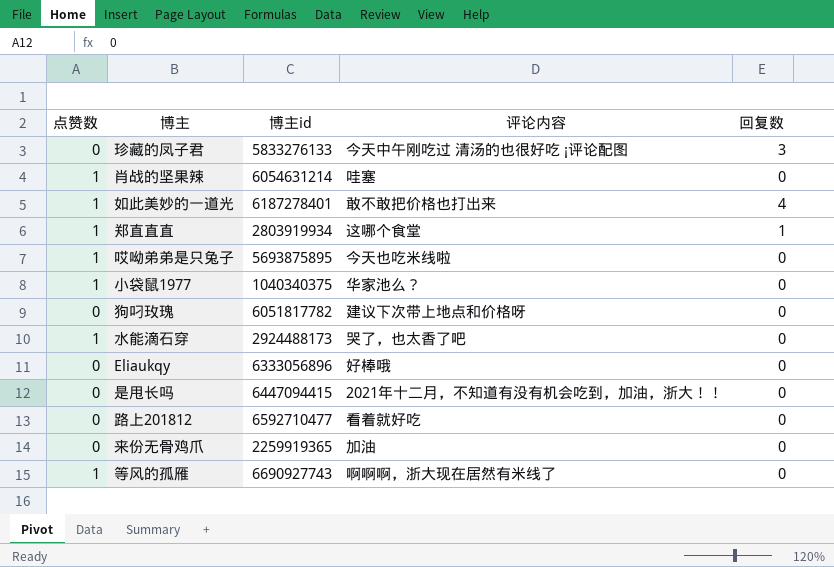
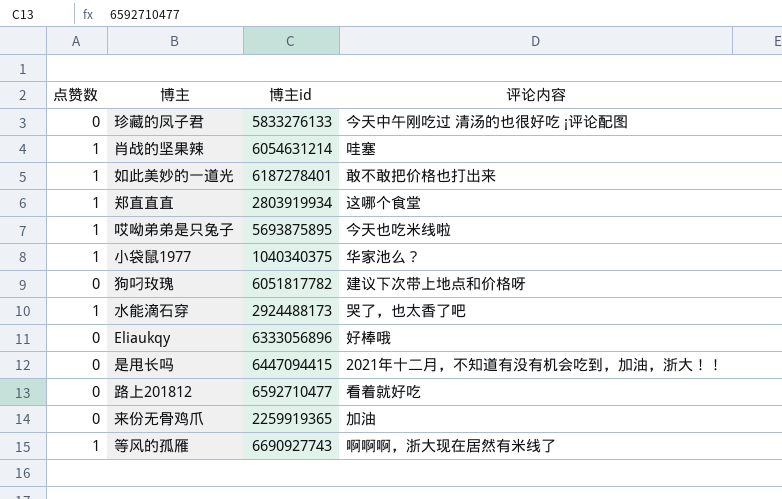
column 回复数 | position: 5 -> none

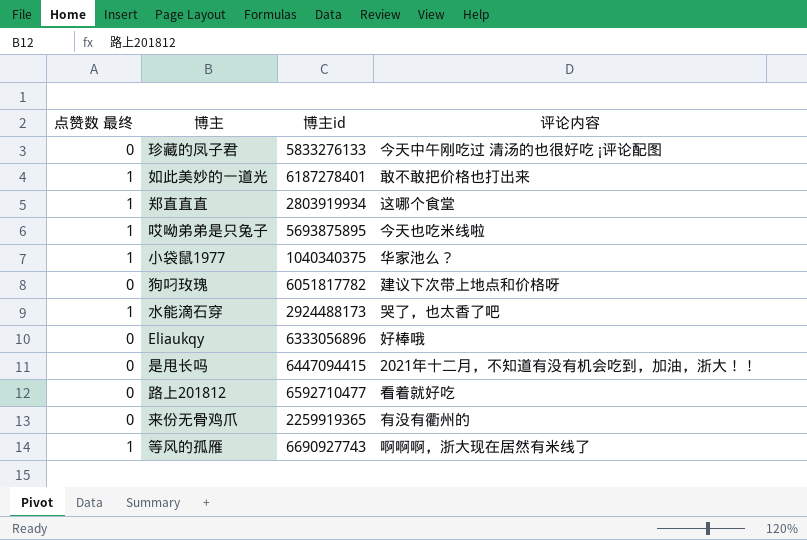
column name: 点赞数 -> 点赞数 最终
row 肖战的坚果辣: 1 | 6054631214 | 哇塞 -> none
来份无骨鸡爪 | 评论内容: 加油 -> 有没有衢州的

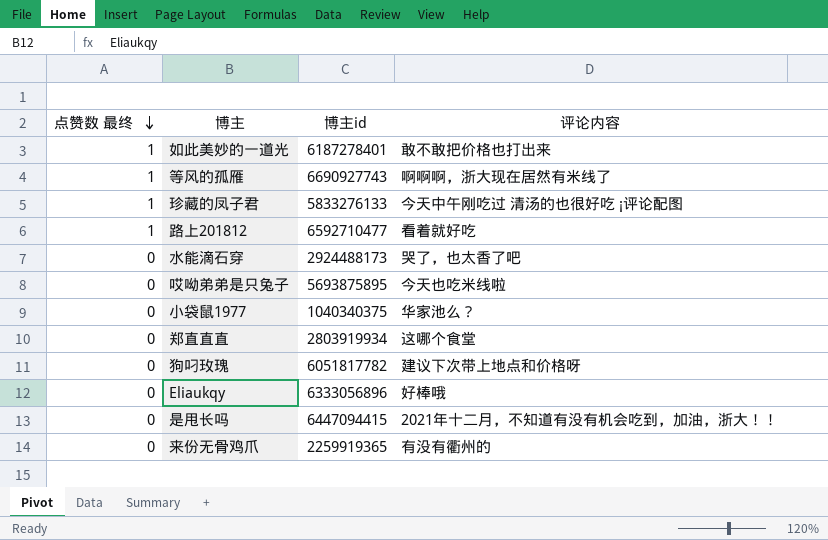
row order: none -> 点赞数 最终 descending
珍藏的凤子君 | 点赞数 最终: 0 -> 1
路上201812 | 点赞数 最终: 0 -> 1
水能滴石穿 | 点赞数 最终: 1 -> 0
哎呦弟弟是只兔子 | 点赞数 最终: 1 -> 0
小袋鼠1977 | 点赞数 最终: 1 -> 0
郑直直直 | 点赞数 最终: 1 -> 0

